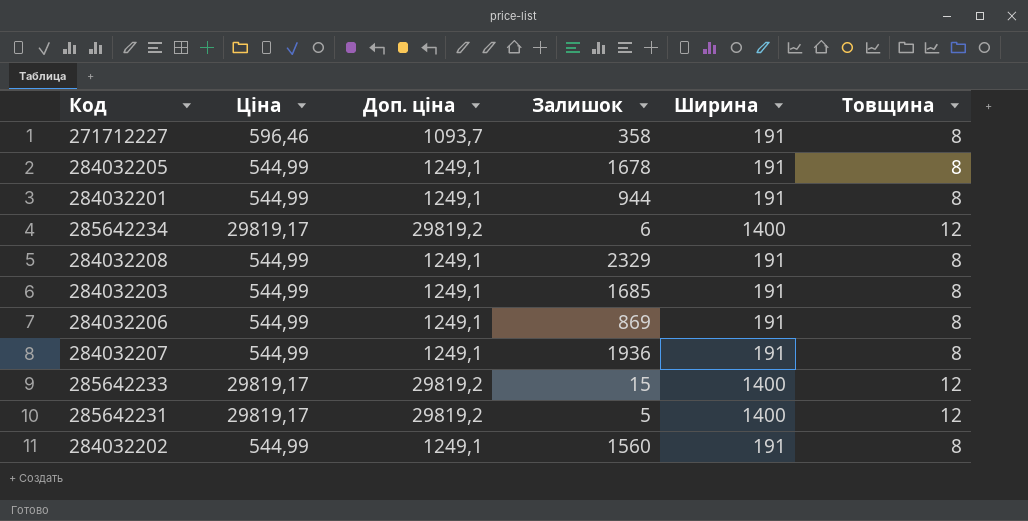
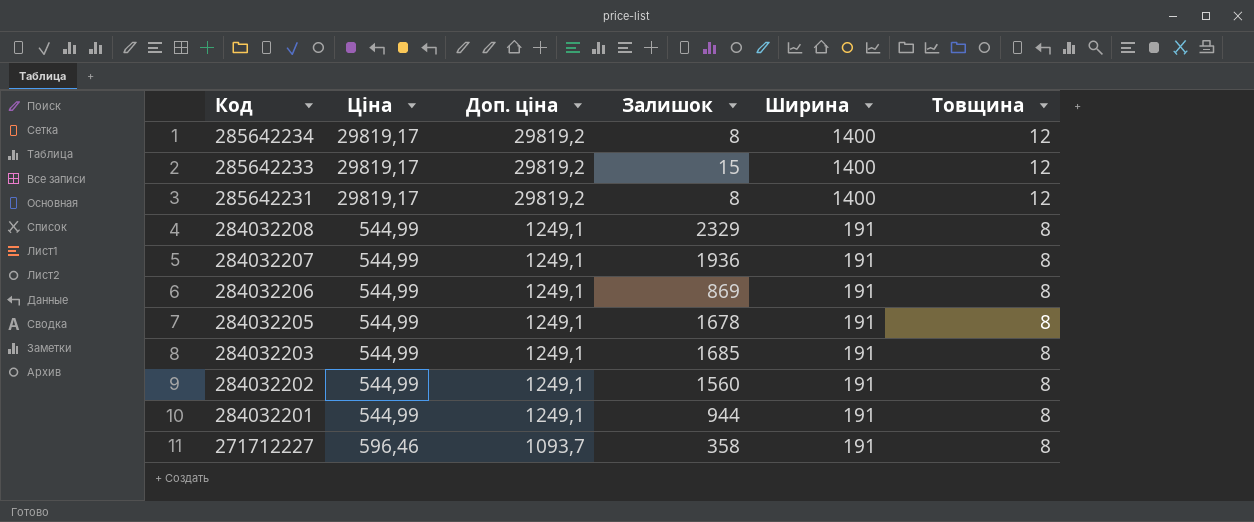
row order: none -> Код descending
285642234 | Залишок: 6 -> 8
285642231 | Залишок: 5 -> 8

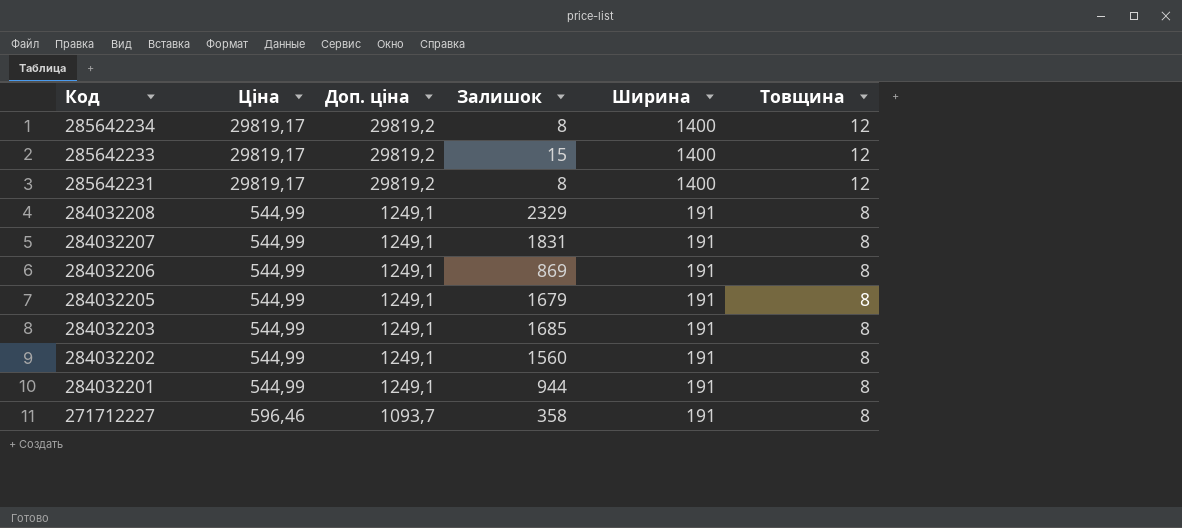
284032207 | Залишок: 1936 -> 1831
284032205 | Залишок: 1678 -> 1679

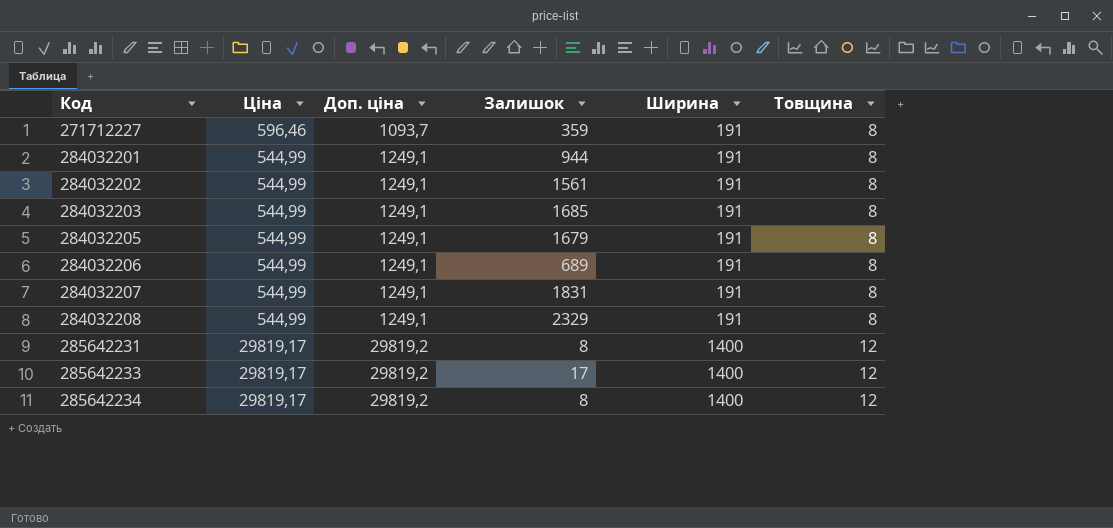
row order: Код descending -> Код ascending
271712227 | Залишок: 358 -> 359
284032202 | Залишок: 1560 -> 1561
284032206 | Залишок: 869 -> 689
285642233 | Залишок: 15 -> 17

